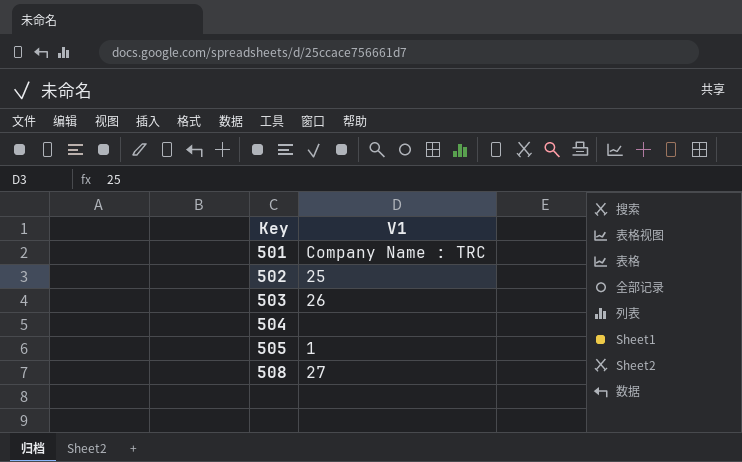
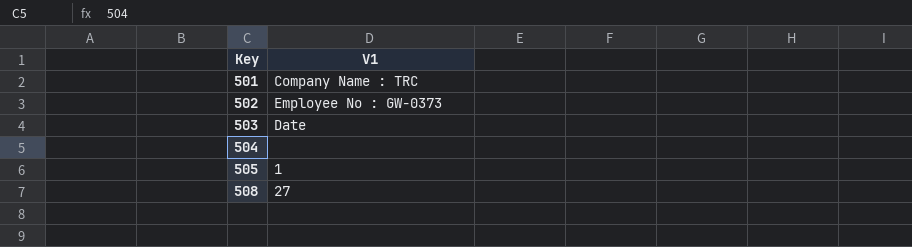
502 | V1: 25 -> Employee No : GW-0373
503 | V1: 26 -> Date

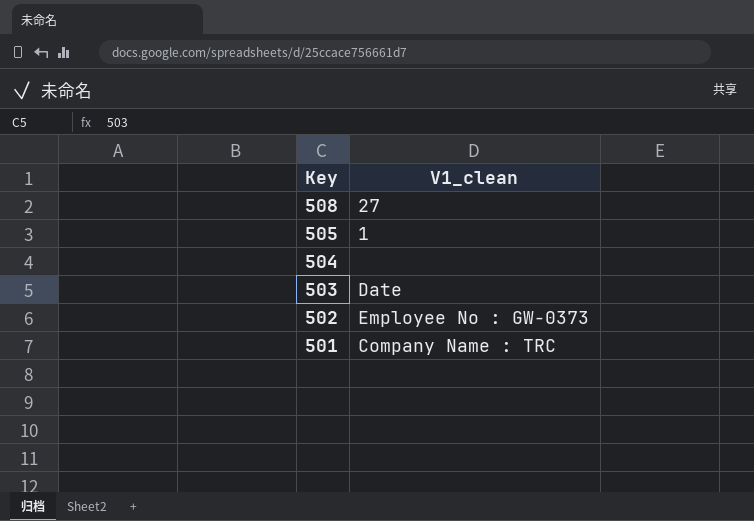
row order: Key ascending -> Key descending
column name: V1 -> V1_clean

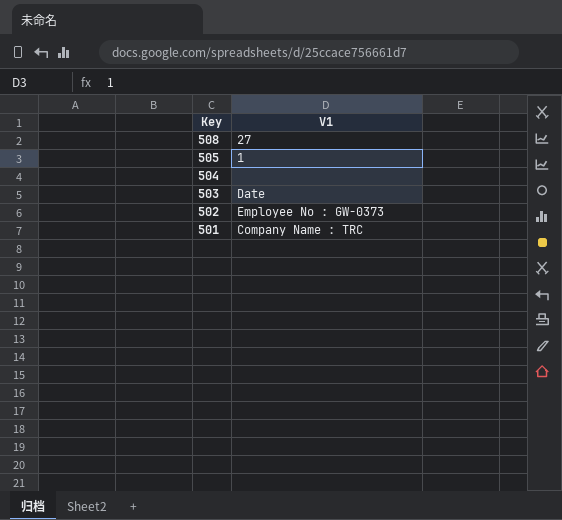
column name: V1_clean -> V1

